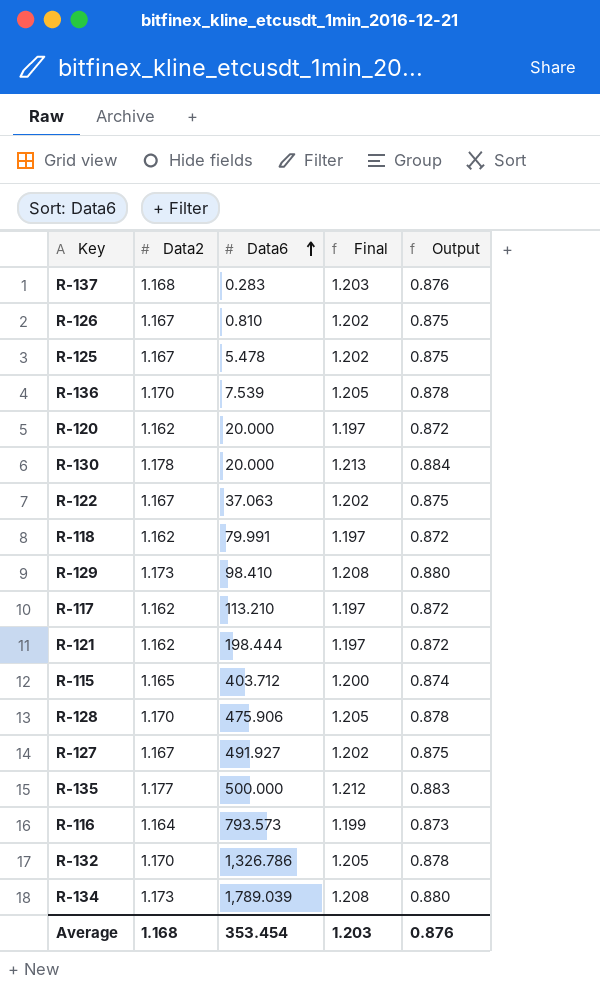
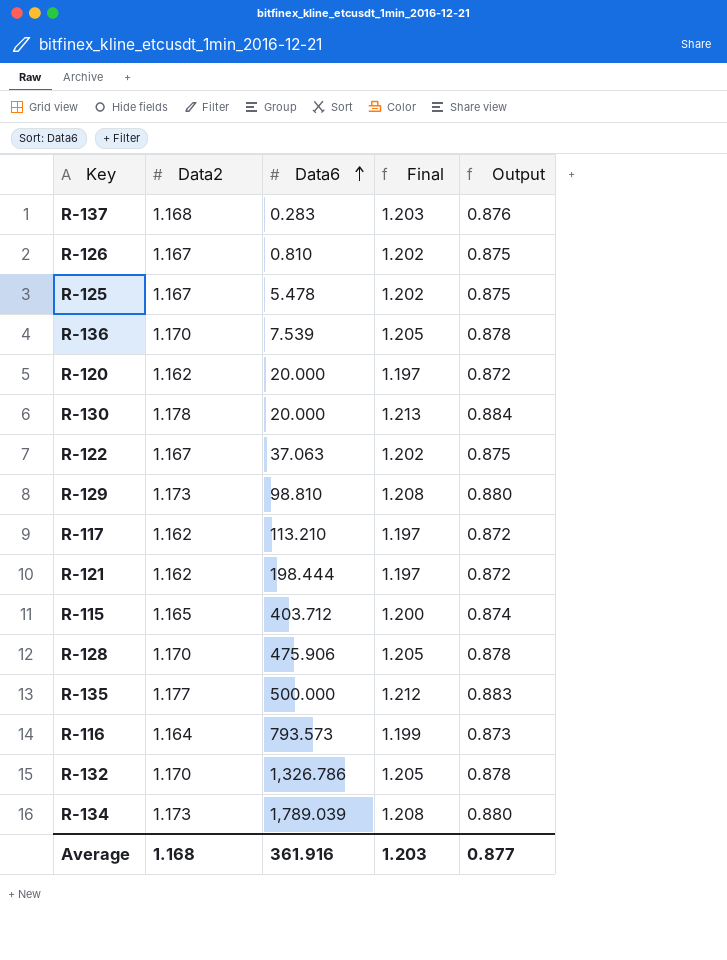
row R-118: 1.162 | 79.991 | 1.197 | 0.872 -> none
row R-127: 1.167 | 491.927 | 1.202 | 0.875 -> none
R-129 | Data6: 98.410 -> 98.810
Average | Data6: 353.454 -> 361.916
Average | Output: 0.876 -> 0.877

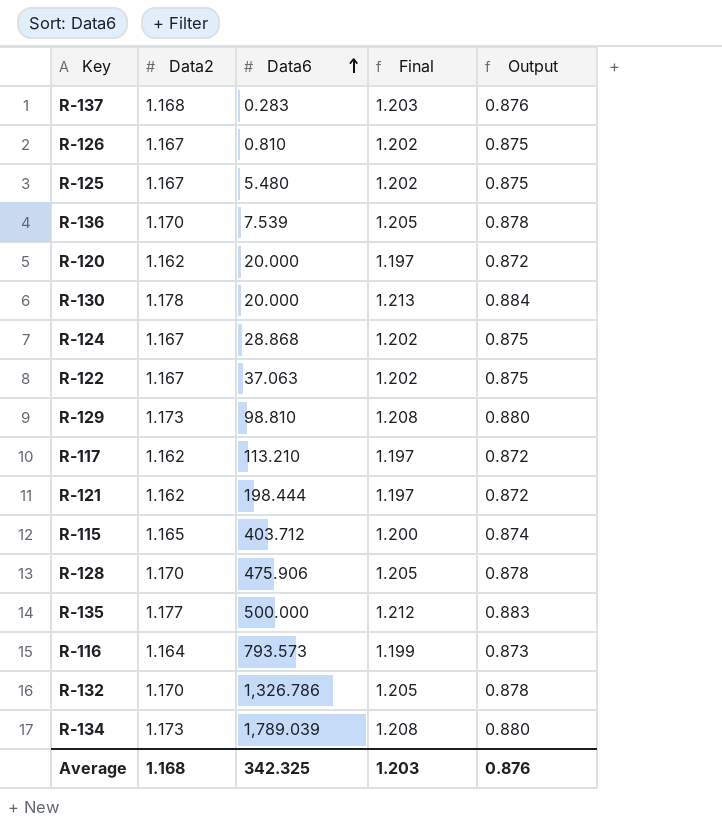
R-125 | Data6: 5.478 -> 5.480
row R-124: none -> 1.167 | 28.868 | 1.202 | 0.875
Average | Data6: 361.916 -> 342.325
Average | Output: 0.877 -> 0.876

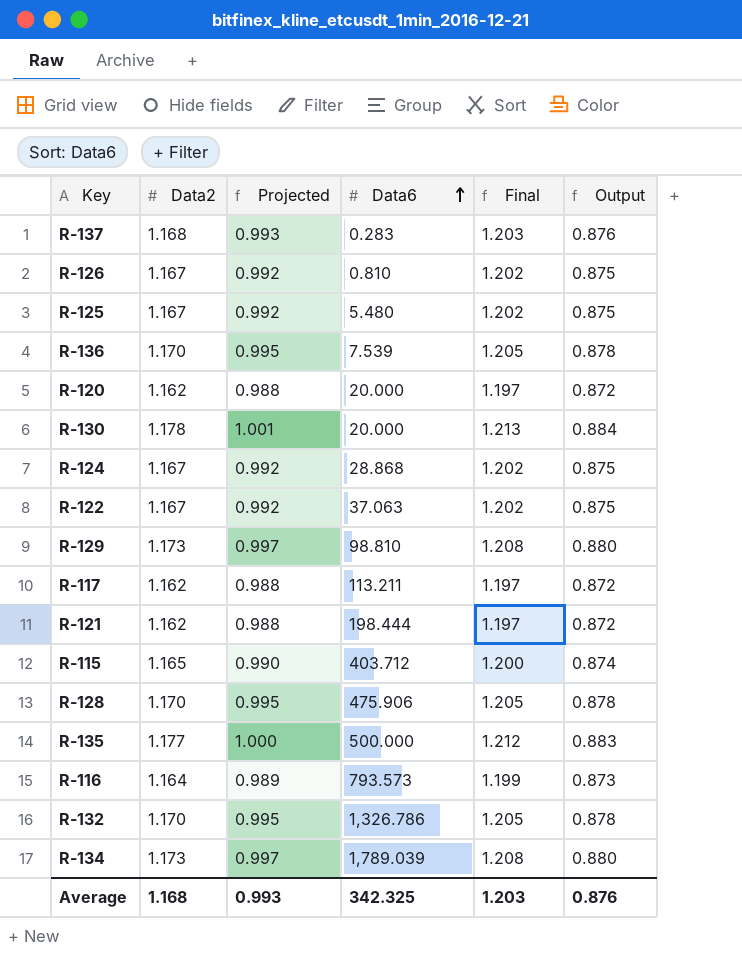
column Projected | formula: none -> [Data2] * 0.85
R-117 | Data6: 113.210 -> 113.211

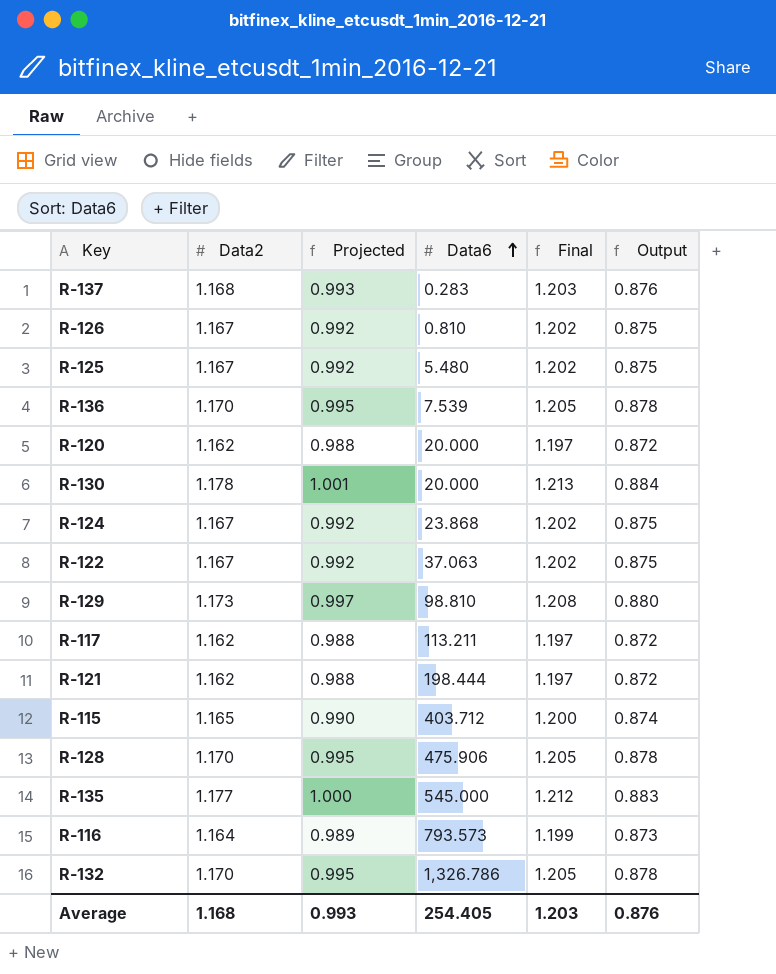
row R-134: 1.173 | 0.997 | 1,789.039 | 1.208 | 0.880 -> none
R-124 | Data6: 28.868 -> 23.868
R-135 | Data6: 500.000 -> 545.000
Average | Data6: 342.325 -> 254.405

